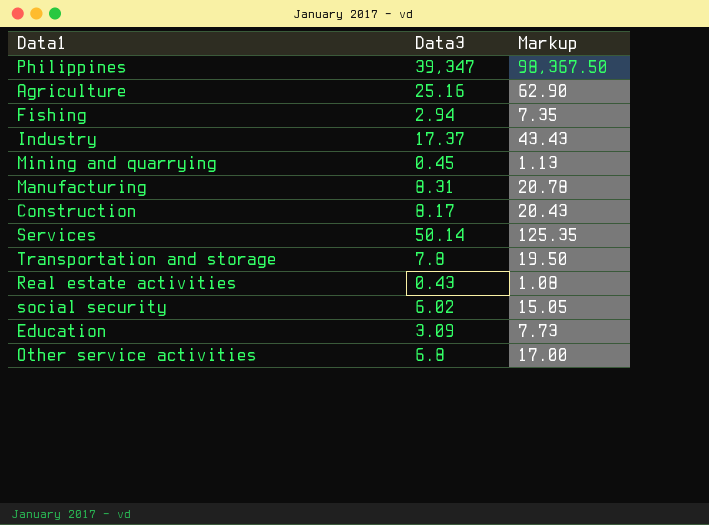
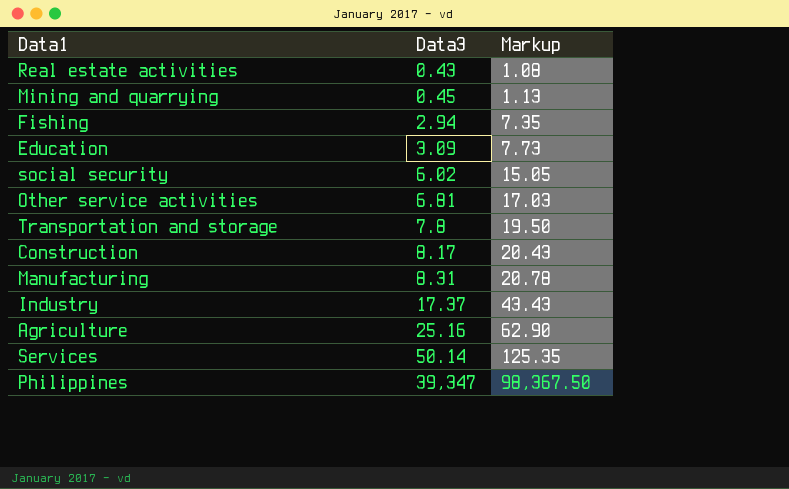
row order: none -> Data3 ascending
Other service activities | Data3: 6.8 -> 6.81
Other service activities | Markup: 17.00 -> 17.03

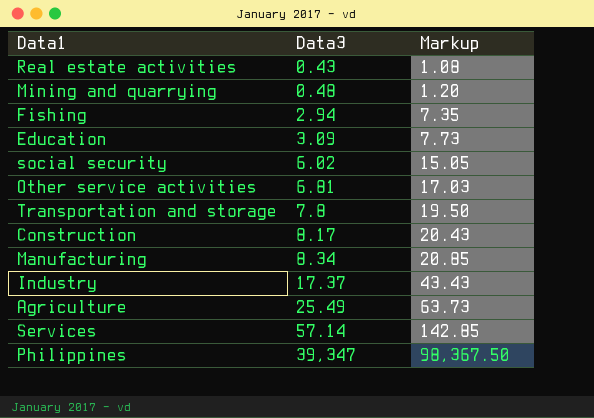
Mining and quarrying | Data3: 0.45 -> 0.48
Mining and quarrying | Markup: 1.13 -> 1.20
Manufacturing | Data3: 8.31 -> 8.34
Manufacturing | Markup: 20.78 -> 20.85
Agriculture | Data3: 25.16 -> 25.49
Agriculture | Markup: 62.90 -> 63.73
Services | Data3: 50.14 -> 57.14
Services | Markup: 125.35 -> 142.85

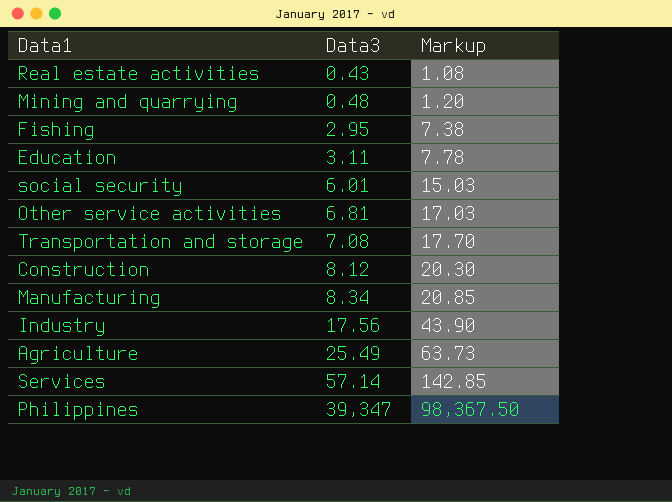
Fishing | Data3: 2.94 -> 2.95
Fishing | Markup: 7.35 -> 7.38
Education | Data3: 3.09 -> 3.11
Education | Markup: 7.73 -> 7.78
social security | Data3: 6.02 -> 6.01
social security | Markup: 15.05 -> 15.03
Transportation and storage | Data3: 7.8 -> 7.08
Transportation and storage | Markup: 19.50 -> 17.70
Construction | Data3: 8.17 -> 8.12
Construction | Markup: 20.43 -> 20.30
Industry | Data3: 17.37 -> 17.56
Industry | Markup: 43.43 -> 43.90

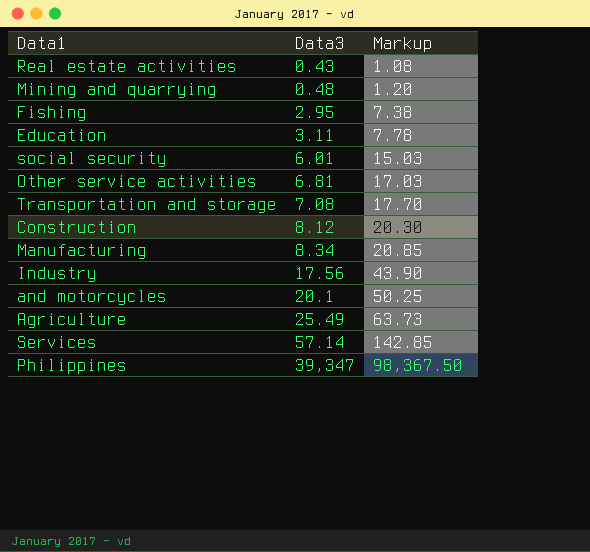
row and motorcycles: none -> 20.1 | 50.25

